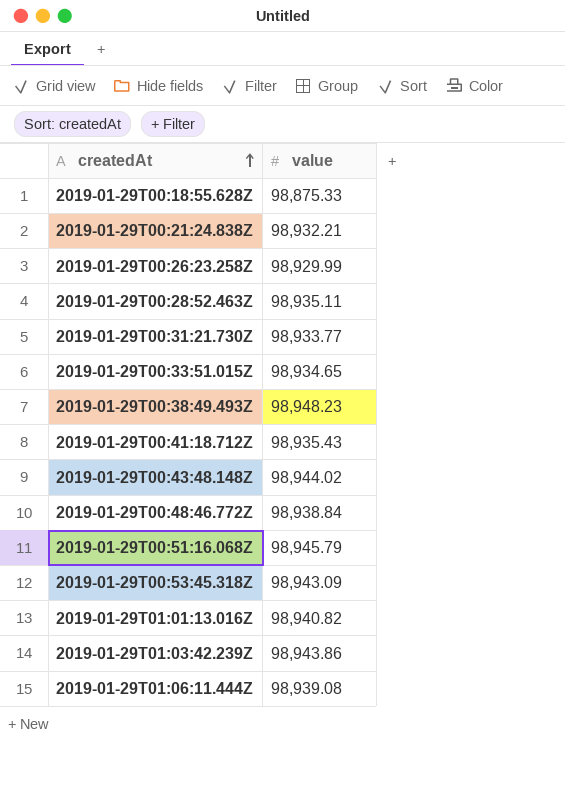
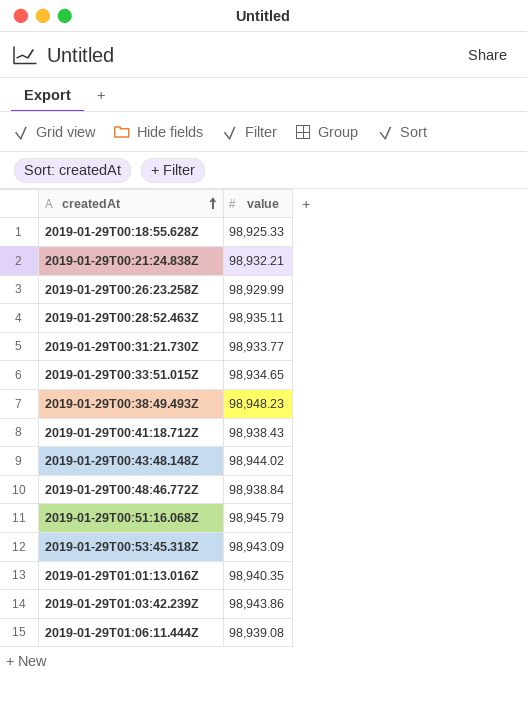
2019-01-29T00:18:55.628Z | value: 98,875.33 -> 98,925.33
2019-01-29T00:41:18.712Z | value: 98,935.43 -> 98,938.43
2019-01-29T01:01:13.016Z | value: 98,940.82 -> 98,940.35

